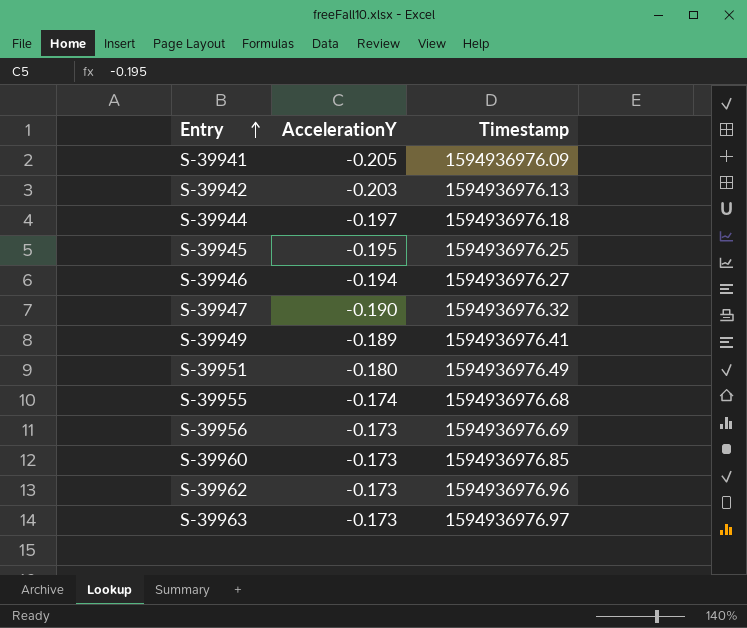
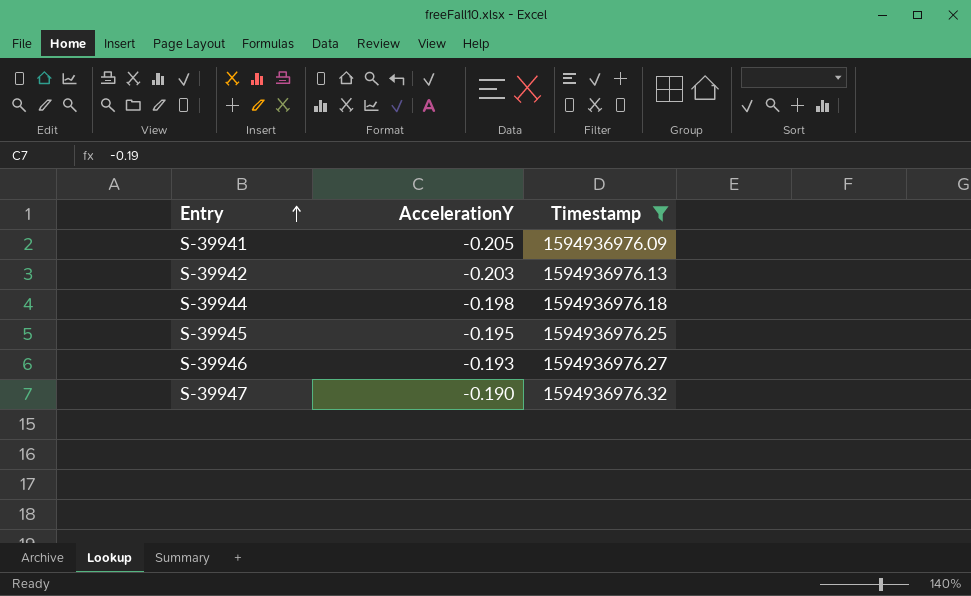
filter: none -> Timestamp <= 1594936976.32
S-39944 | AccelerationY: -0.197 -> -0.198
S-39946 | AccelerationY: -0.194 -> -0.193

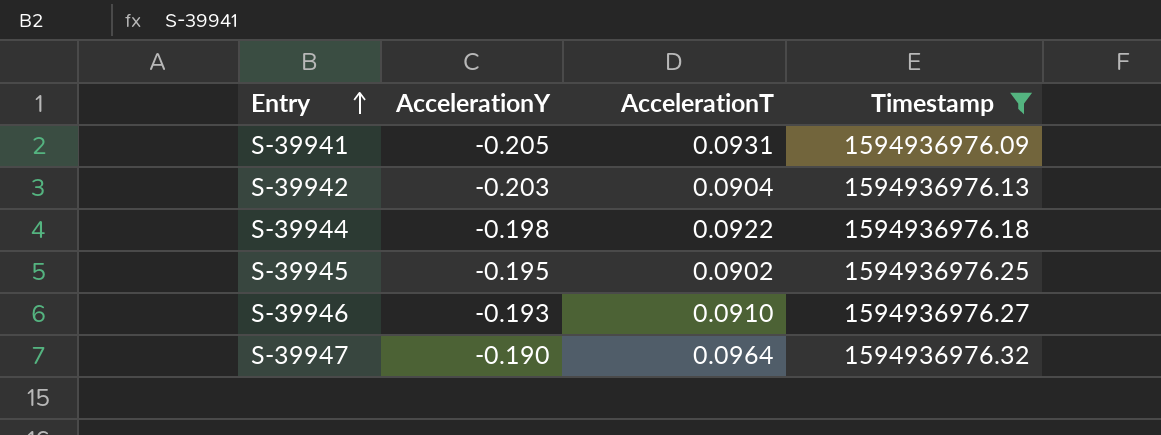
column AccelerationT | position: none -> 3

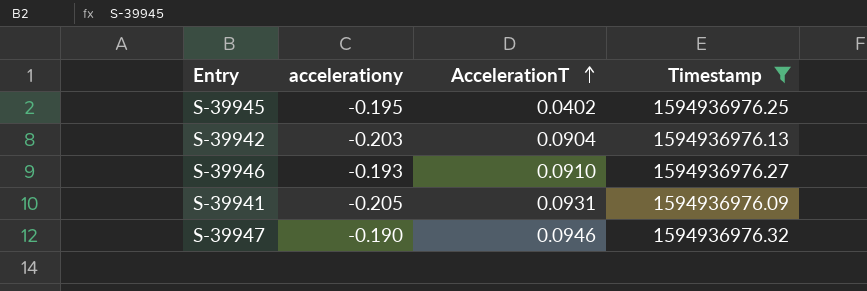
row order: Entry ascending -> AccelerationT ascending
column name: AccelerationY -> accelerationy
row S-39944: -0.198 | 0.0922 | 1594936976.18 -> none
S-39945 | AccelerationT: 0.0902 -> 0.0402
S-39947 | AccelerationT: 0.0964 -> 0.0946

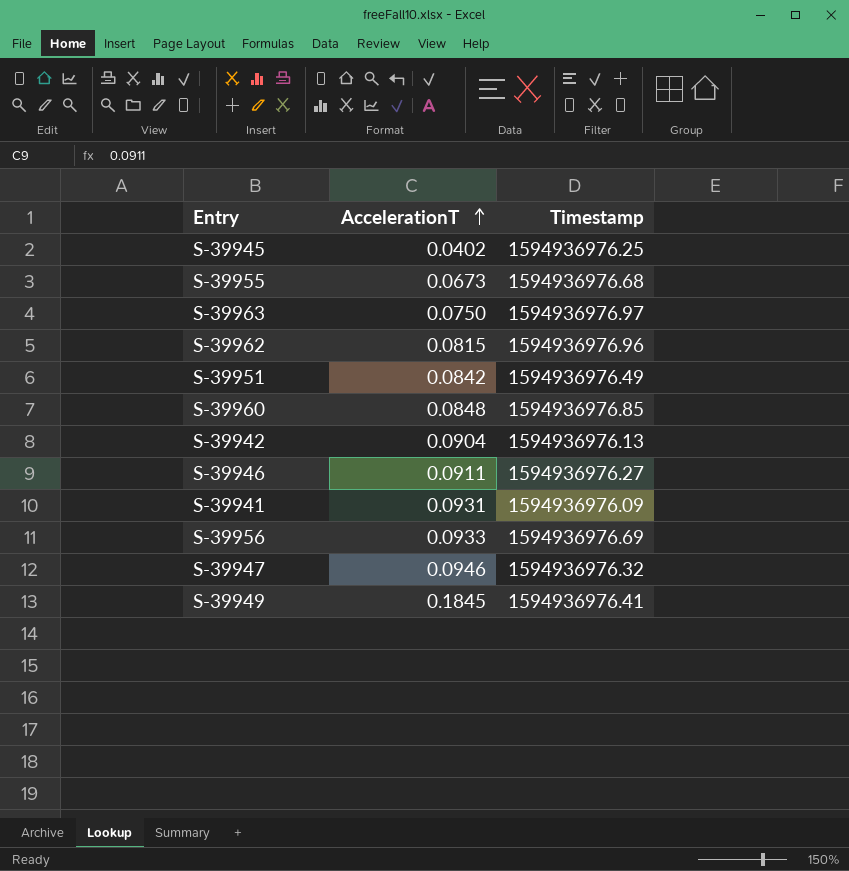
filter: Timestamp <= 1594936976.32 -> none
column accelerationy | position: 2 -> none
S-39946 | AccelerationT: 0.0910 -> 0.0911

